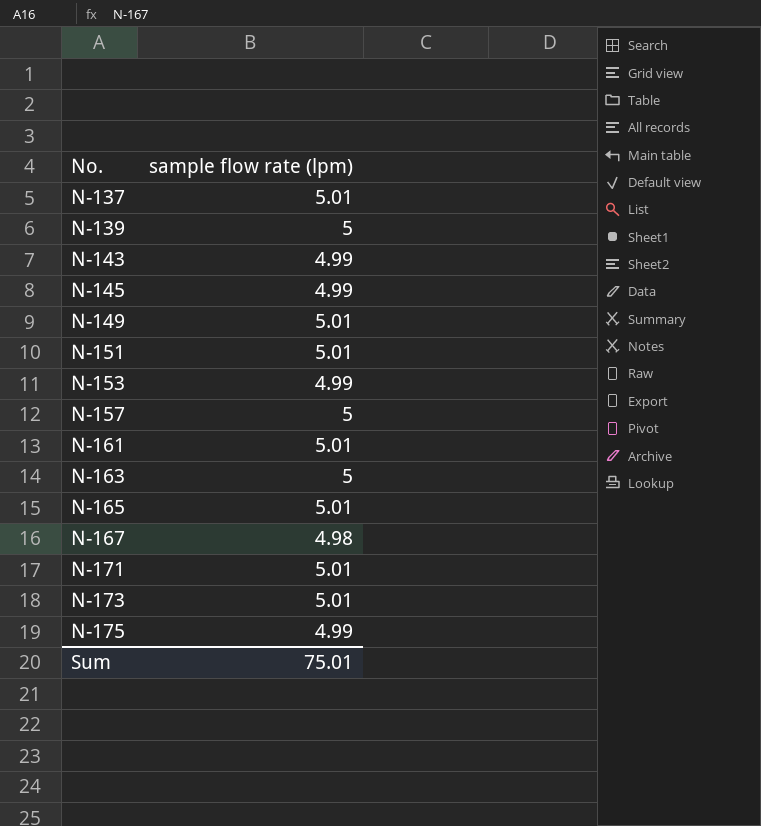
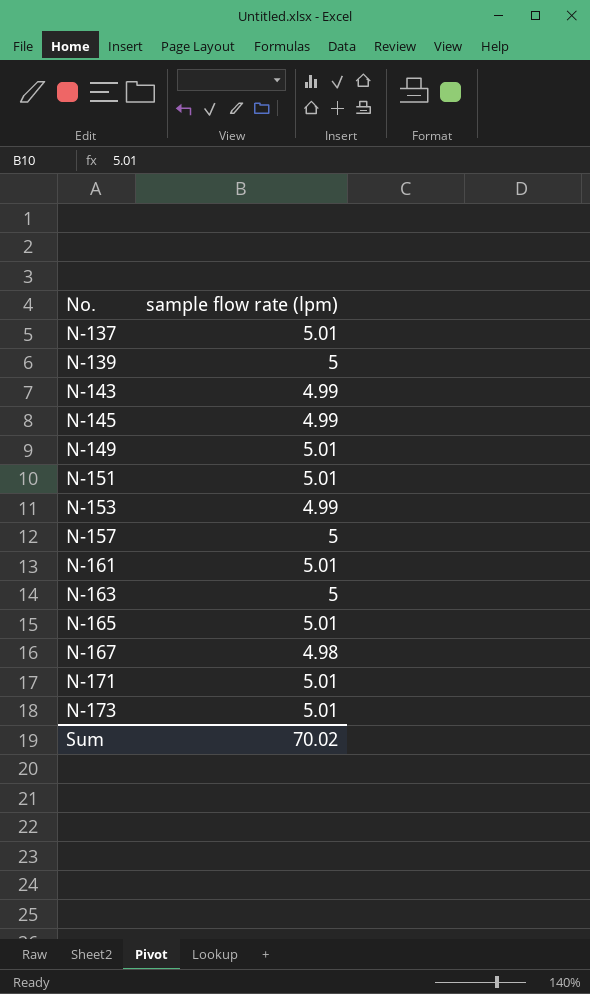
row N-175: 4.99 -> none
Sum | sample flow rate (lpm): 75.01 -> 70.02

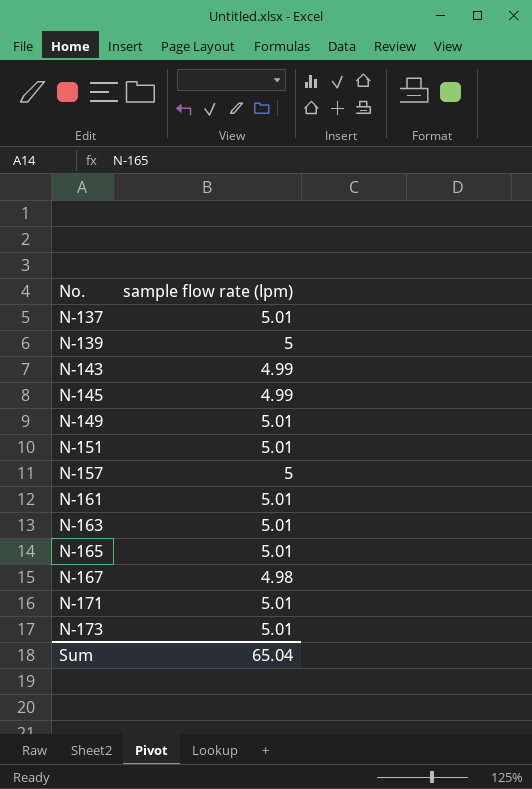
row N-153: 4.99 -> none
N-163 | sample flow rate (lpm): 5 -> 5.01
Sum | sample flow rate (lpm): 70.02 -> 65.04

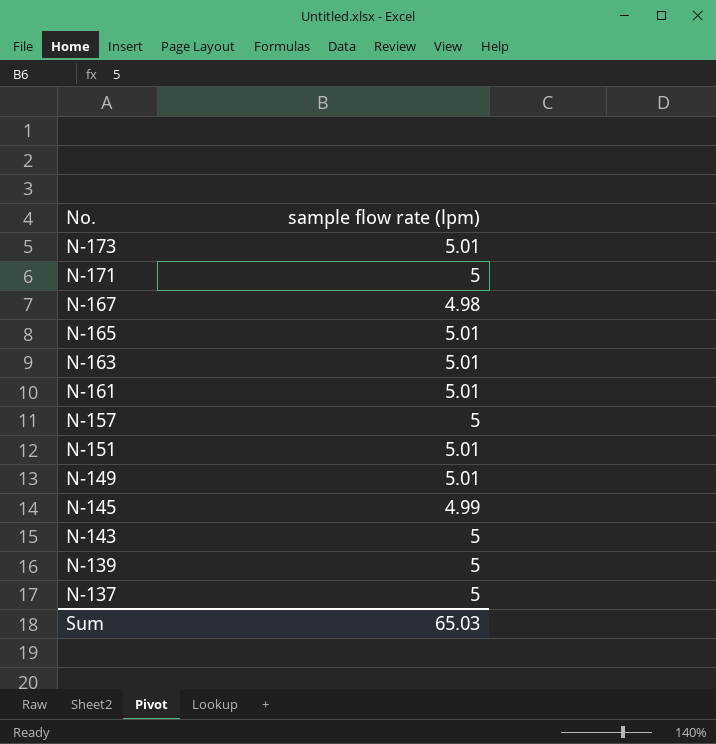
row order: No. ascending -> No. descending
N-171 | sample flow rate (lpm): 5.01 -> 5
N-143 | sample flow rate (lpm): 4.99 -> 5
N-137 | sample flow rate (lpm): 5.01 -> 5
Sum | sample flow rate (lpm): 65.04 -> 65.03

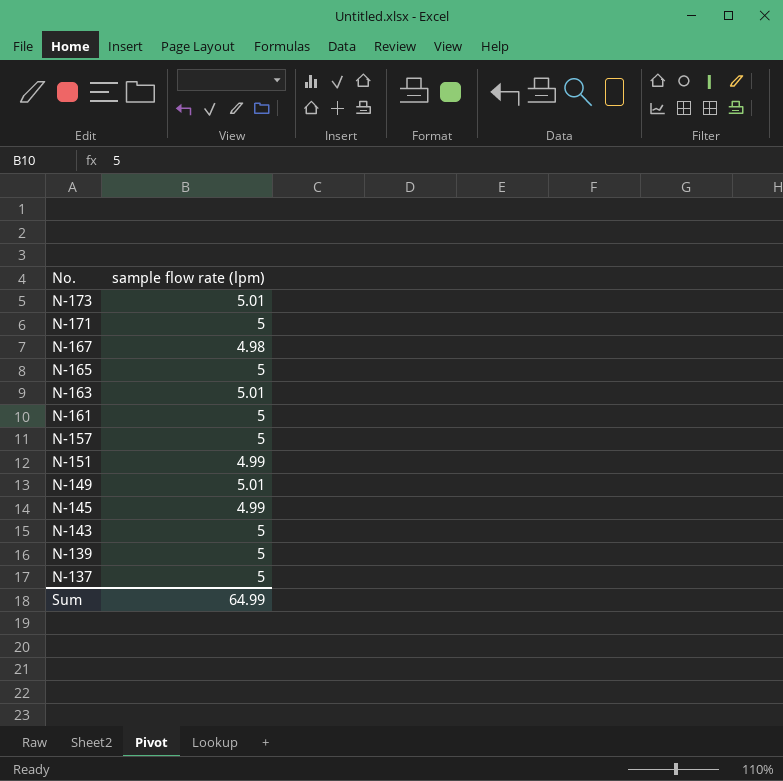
N-165 | sample flow rate (lpm): 5.01 -> 5
N-161 | sample flow rate (lpm): 5.01 -> 5
N-151 | sample flow rate (lpm): 5.01 -> 4.99
Sum | sample flow rate (lpm): 65.03 -> 64.99

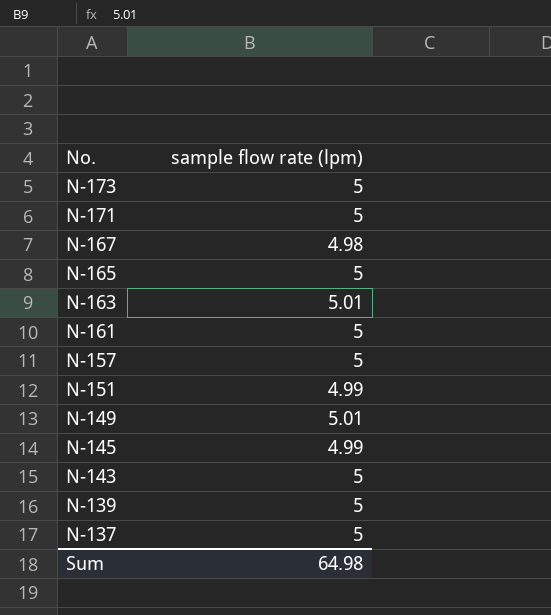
N-173 | sample flow rate (lpm): 5.01 -> 5
Sum | sample flow rate (lpm): 64.99 -> 64.98

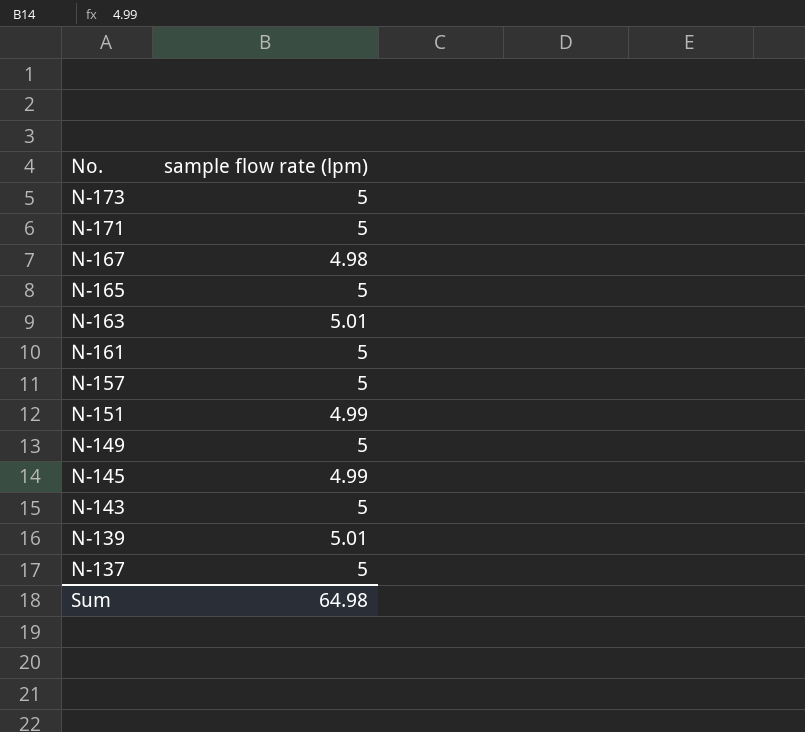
N-149 | sample flow rate (lpm): 5.01 -> 5
N-139 | sample flow rate (lpm): 5 -> 5.01

